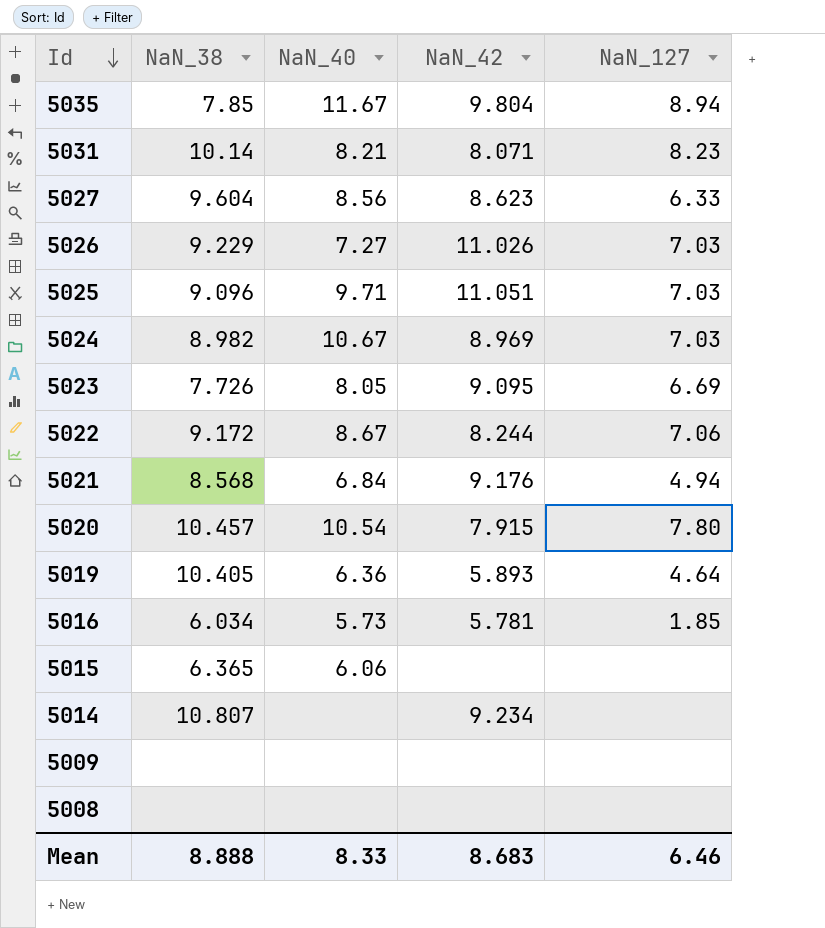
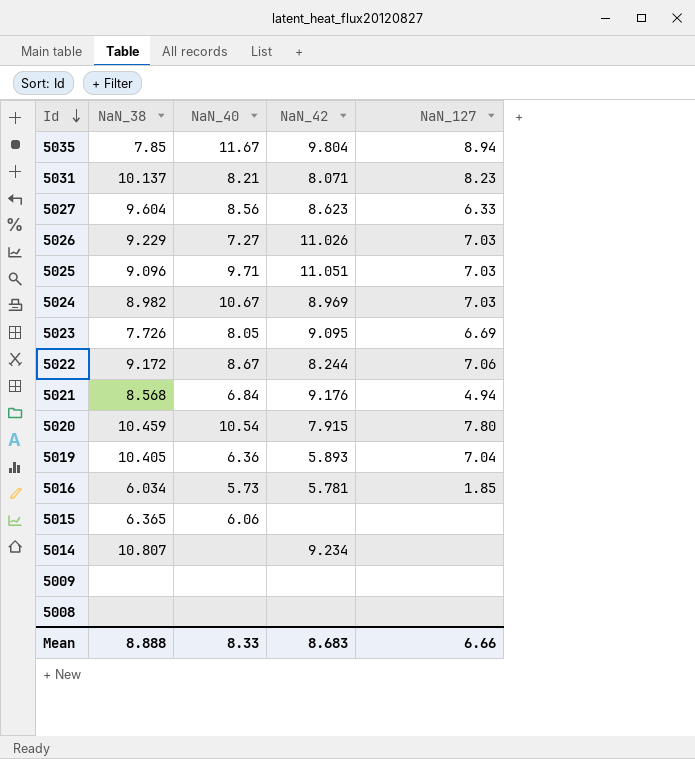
5031 | NaN_38: 10.14 -> 10.137
5020 | NaN_38: 10.457 -> 10.459
5019 | NaN_127: 4.64 -> 7.04
Mean | NaN_127: 6.46 -> 6.66

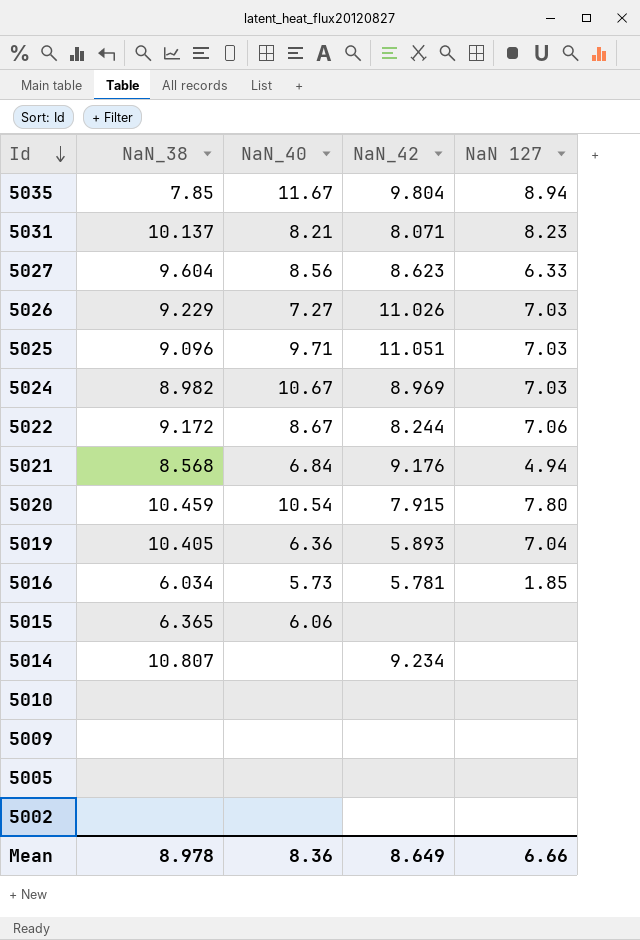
column name: NaN_127 -> NaN 127
row 5023: 7.726 | 8.05 | 9.095 | 6.69 -> none
row 5008: none | none | none | none -> none
row 5010: none -> none | none | none | none
row 5005: none -> none | none | none | none
row 5002: none -> none | none | none | none
Mean | NaN_38: 8.888 -> 8.978
Mean | NaN_40: 8.33 -> 8.36
Mean | NaN_42: 8.683 -> 8.649

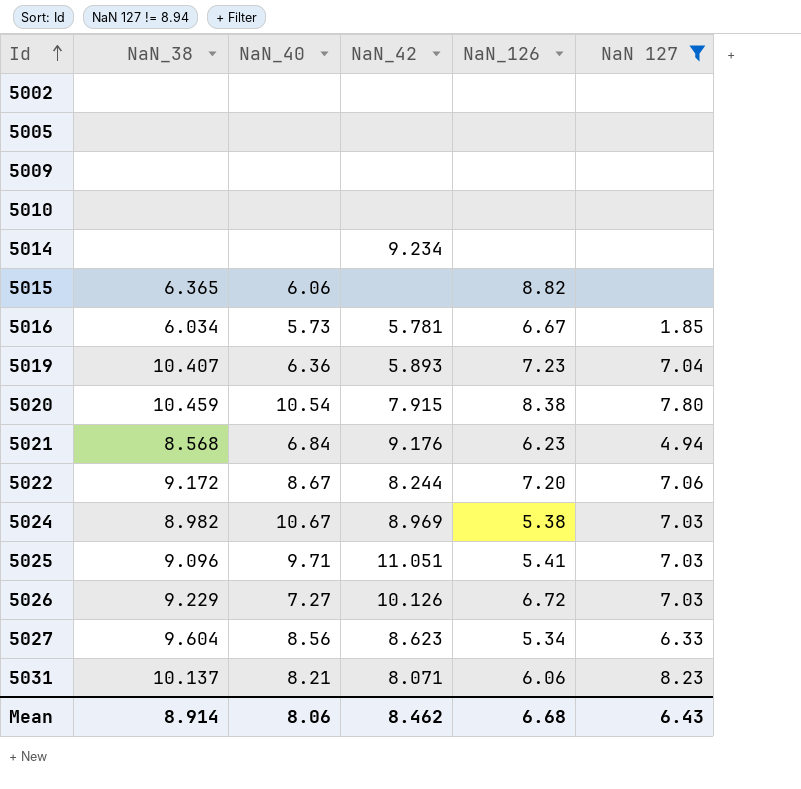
filter: none -> NaN 127 != 8.94
row order: Id descending -> Id ascending
column NaN_126 | position: none -> 5
5014 | NaN_38: 10.807 -> none
5019 | NaN_38: 10.405 -> 10.407
5026 | NaN_42: 11.026 -> 10.126
Mean | NaN_38: 8.978 -> 8.914
Mean | NaN_40: 8.36 -> 8.06
Mean | NaN_42: 8.649 -> 8.462
Mean | NaN 127: 6.66 -> 6.43

